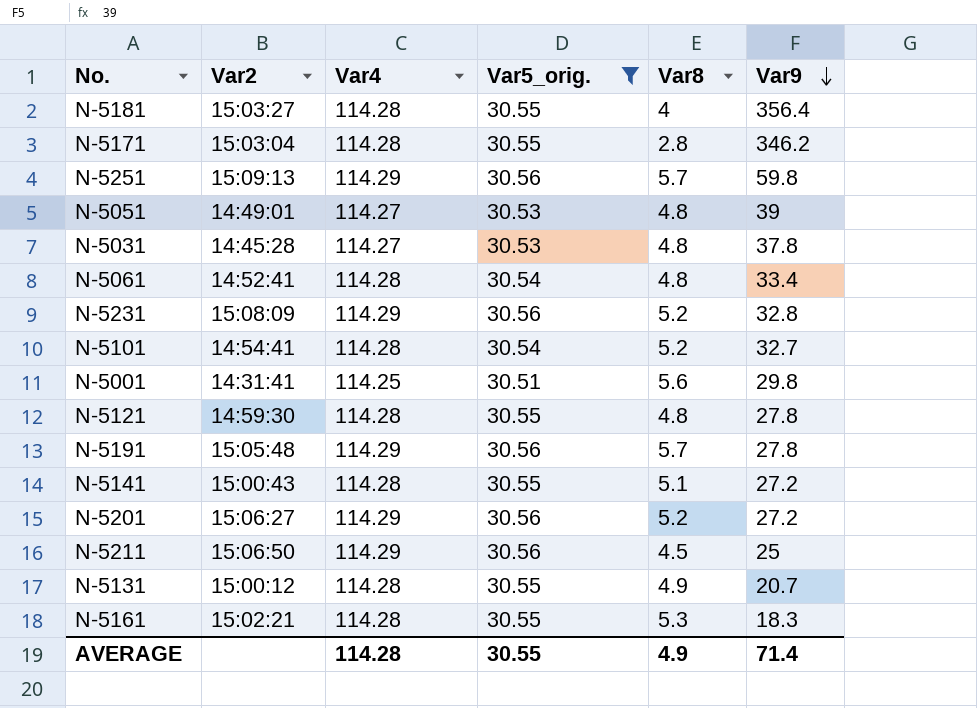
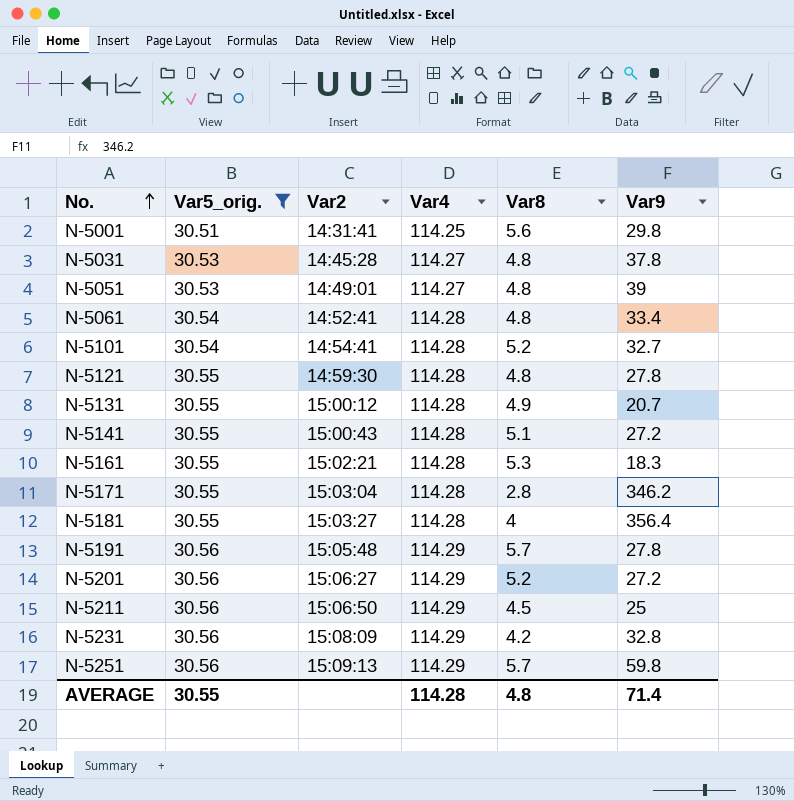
row order: Var9 descending -> No. ascending
column Var5_orig. | position: 4 -> 2
N-5231 | Var8: 5.2 -> 4.2
AVERAGE | Var8: 4.9 -> 4.8

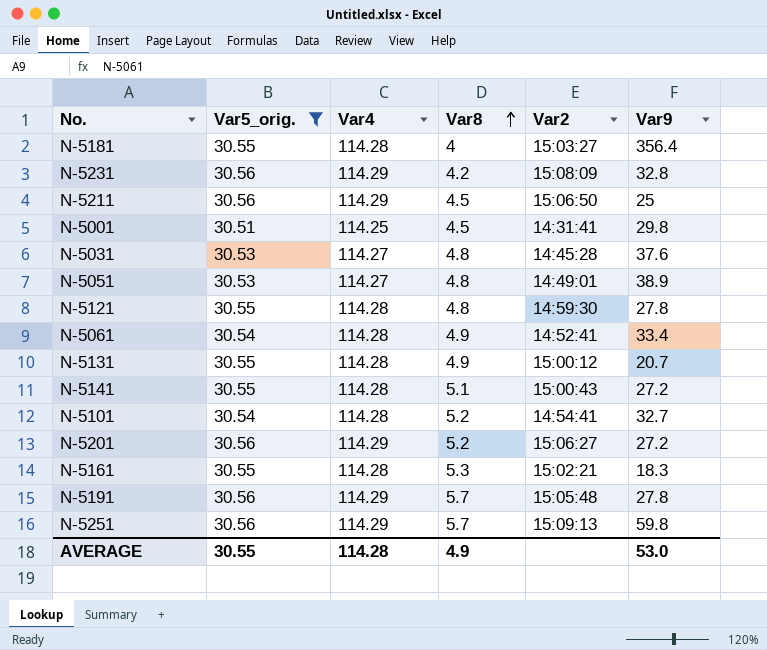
row order: No. ascending -> Var8 ascending
column Var2 | position: 3 -> 5
row N-5171: 30.55 | 15:03:04 | 114.28 | 2.8 | 346.2 -> none
N-5001 | Var8: 5.6 -> 4.5
N-5031 | Var9: 37.8 -> 37.6
N-5051 | Var9: 39 -> 38.9
N-5061 | Var8: 4.8 -> 4.9
AVERAGE | Var8: 4.8 -> 4.9
AVERAGE | Var9: 71.4 -> 53.0

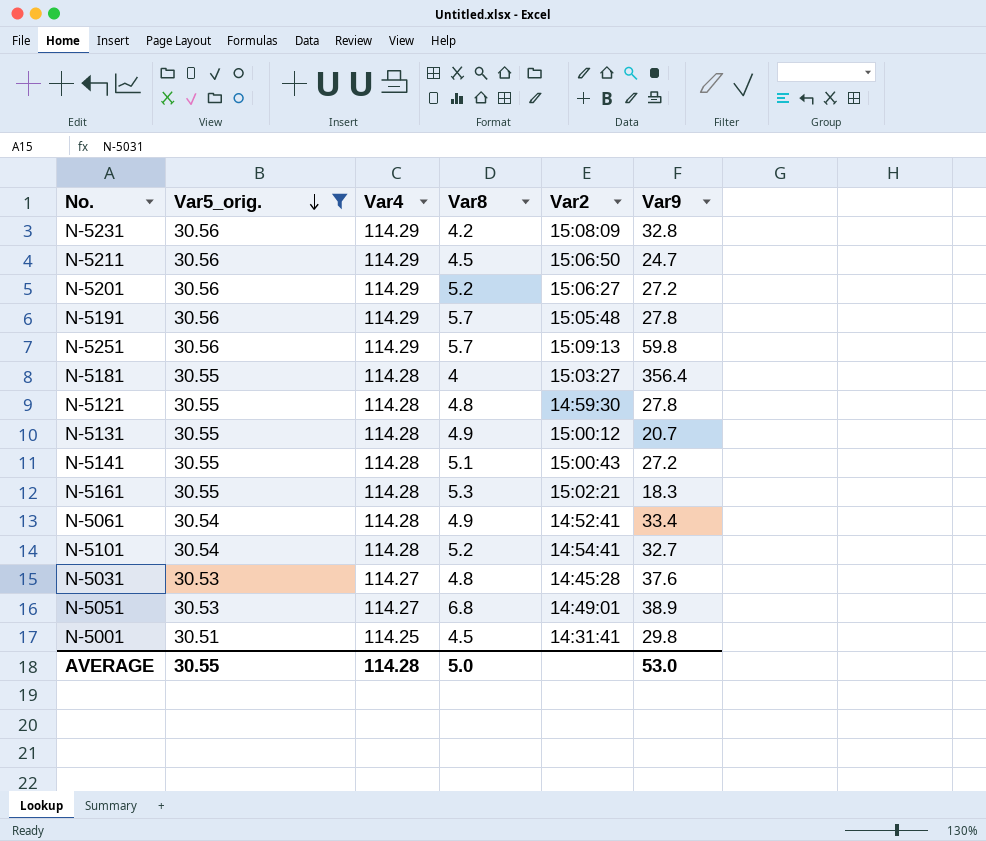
row order: Var8 ascending -> Var5_orig. descending
N-5211 | Var9: 25 -> 24.7
N-5051 | Var8: 4.8 -> 6.8
AVERAGE | Var8: 4.9 -> 5.0

